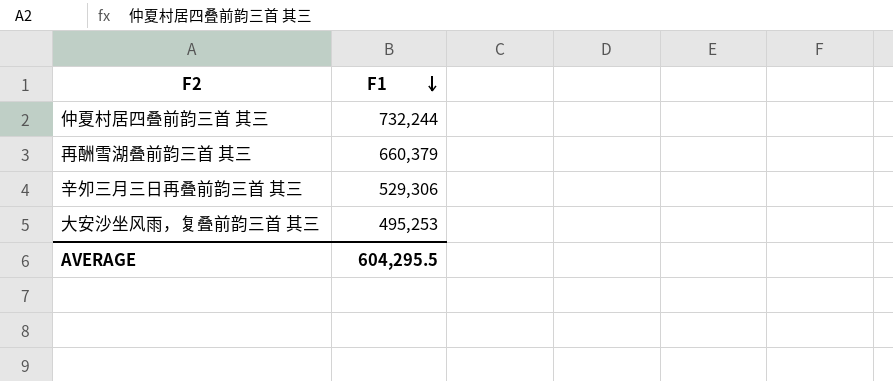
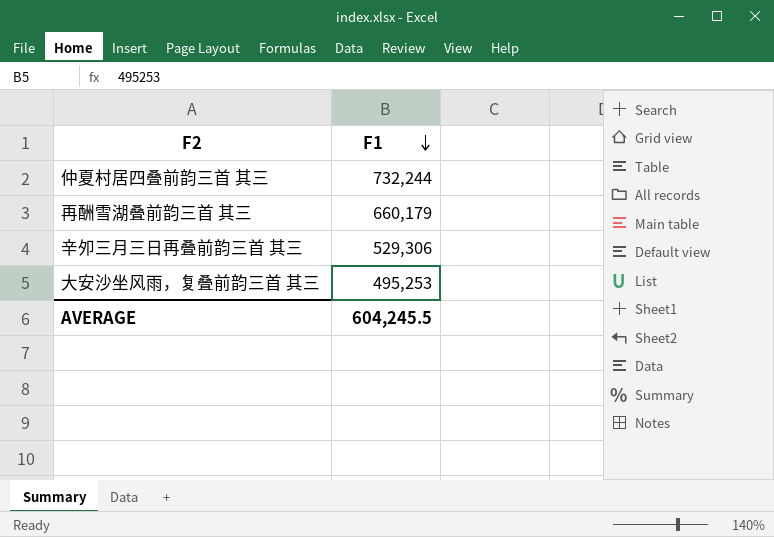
再酬雪湖叠前韵三首 其三 | F1: 660,379 -> 660,179
AVERAGE | F1: 604,295.5 -> 604,245.5

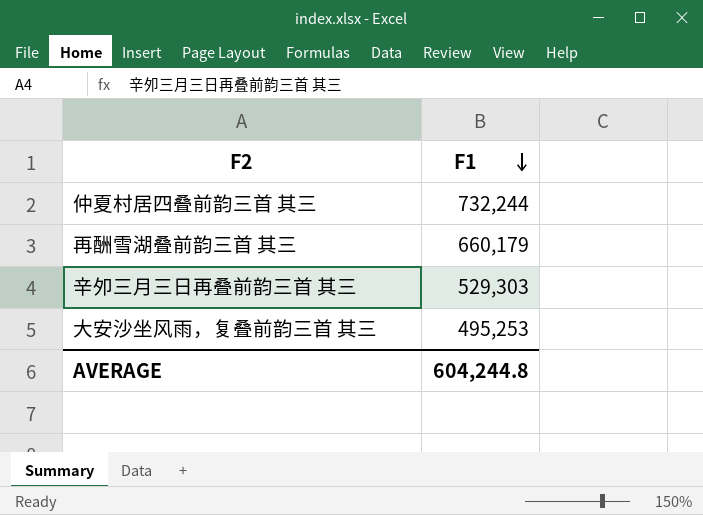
辛夘三月三日再叠前韵三首 其三 | F1: 529,306 -> 529,303
AVERAGE | F1: 604,245.5 -> 604,244.8

